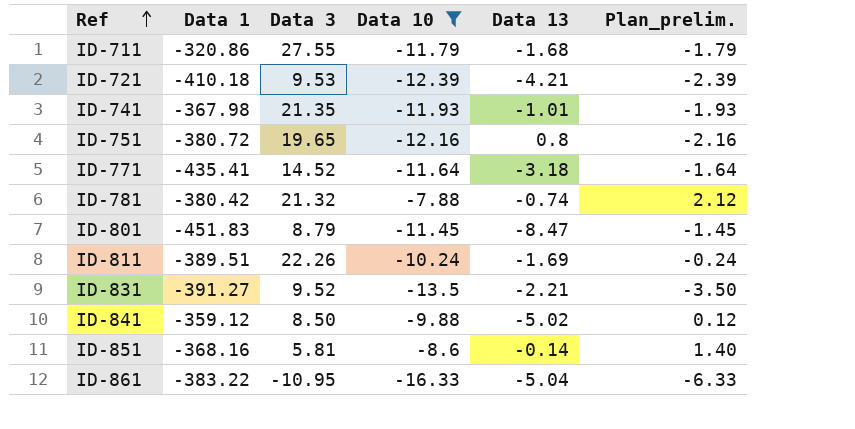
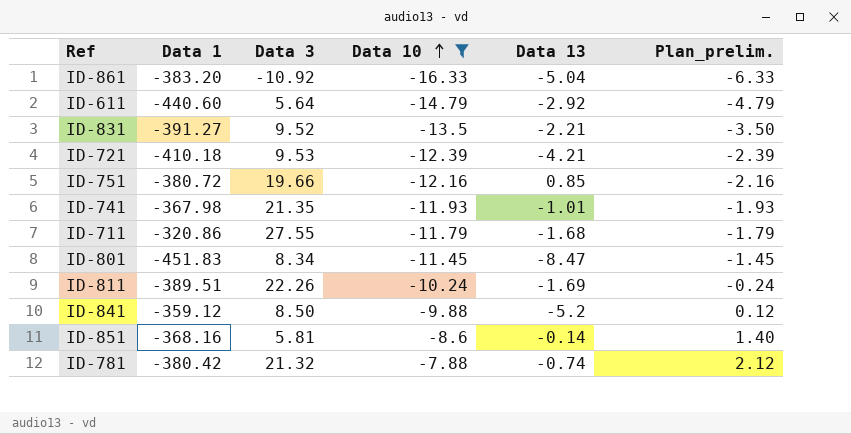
row order: Ref ascending -> Data 10 ascending
row ID-771: -435.41 | 14.52 | -11.64 | -3.18 | -1.64 -> none
ID-861 | Data 1: -383.22 -> -383.20
ID-861 | Data 3: -10.95 -> -10.92
row ID-611: none -> -440.60 | 5.64 | -14.79 | -2.92 | -4.79
ID-751 | Data 3: 19.65 -> 19.66
ID-751 | Data 13: 0.8 -> 0.85
ID-801 | Data 3: 8.79 -> 8.34
ID-841 | Data 13: -5.02 -> -5.2

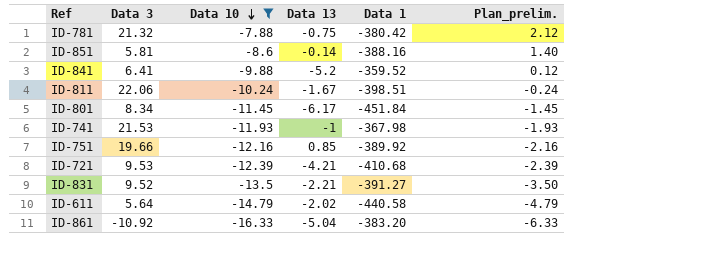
row order: Data 10 ascending -> Data 10 descending
column Data 1 | position: 2 -> 5
row ID-711: -320.86 | 27.55 | -11.79 | -1.68 | -1.79 -> none
ID-781 | Data 13: -0.74 -> -0.75
ID-851 | Data 1: -368.16 -> -388.16
ID-841 | Data 3: 8.50 -> 6.41
ID-841 | Data 1: -359.12 -> -359.52
ID-811 | Data 3: 22.26 -> 22.06
ID-811 | Data 13: -1.69 -> -1.67
ID-811 | Data 1: -389.51 -> -398.51
ID-801 | Data 13: -8.47 -> -6.17
ID-801 | Data 1: -451.83 -> -451.84
ID-741 | Data 3: 21.35 -> 21.53
ID-741 | Data 13: -1.01 -> -1
ID-751 | Data 1: -380.72 -> -389.92
ID-721 | Data 1: -410.18 -> -410.68
ID-611 | Data 13: -2.92 -> -2.02
ID-611 | Data 1: -440.60 -> -440.58

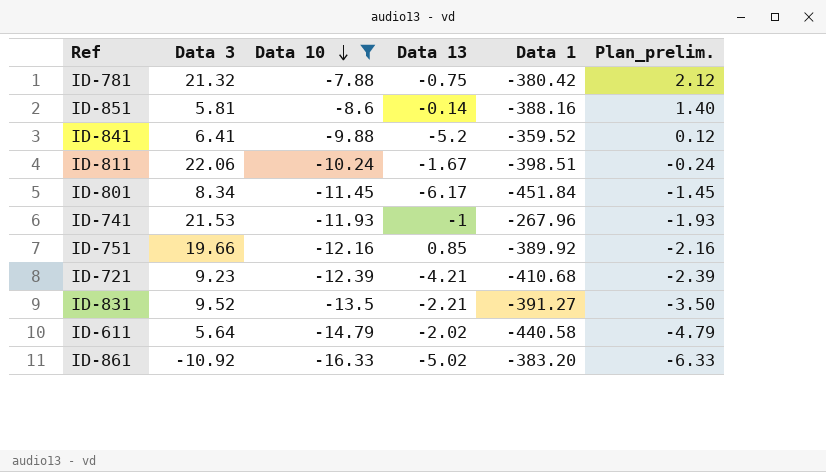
ID-741 | Data 1: -367.98 -> -267.96
ID-721 | Data 3: 9.53 -> 9.23
ID-861 | Data 13: -5.04 -> -5.02

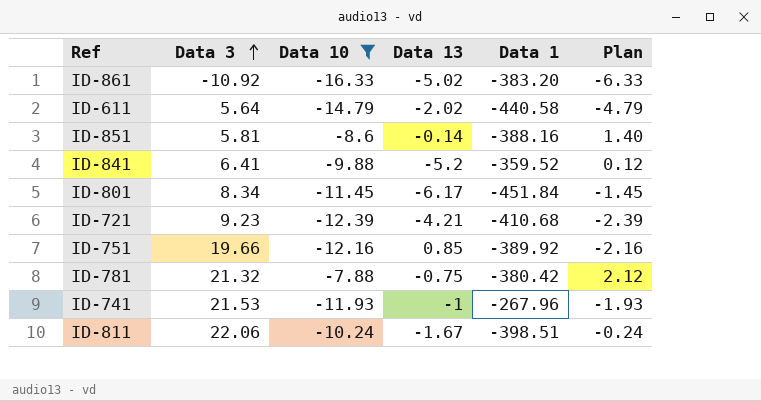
row order: Data 10 descending -> Data 3 ascending
column name: Plan_prelim. -> Plan
row ID-831: 9.52 | -13.5 | -2.21 | -391.27 | -3.50 -> none

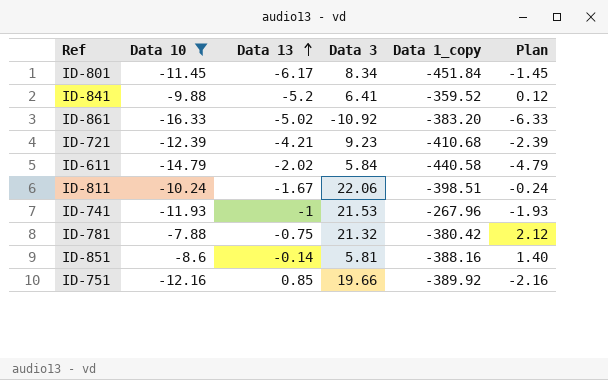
row order: Data 3 ascending -> Data 13 ascending
column Data 3 | position: 2 -> 4
column name: Data 1 -> Data 1_copy
ID-611 | Data 3: 5.64 -> 5.84

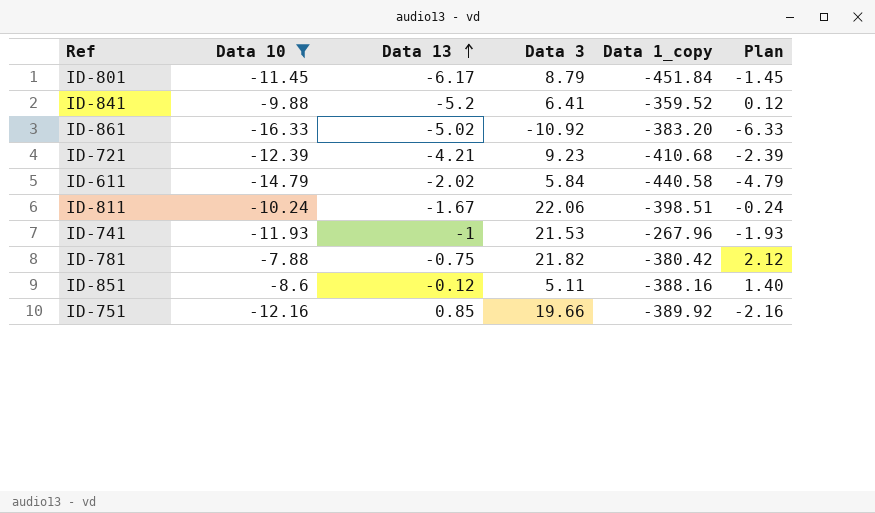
ID-801 | Data 3: 8.34 -> 8.79
ID-781 | Data 3: 21.32 -> 21.82
ID-851 | Data 13: -0.14 -> -0.12
ID-851 | Data 3: 5.81 -> 5.11

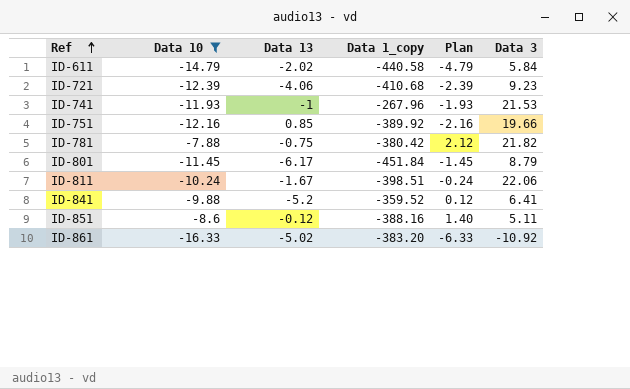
row order: Data 13 ascending -> Ref ascending
column Data 3 | position: 4 -> 6
ID-721 | Data 13: -4.21 -> -4.06

